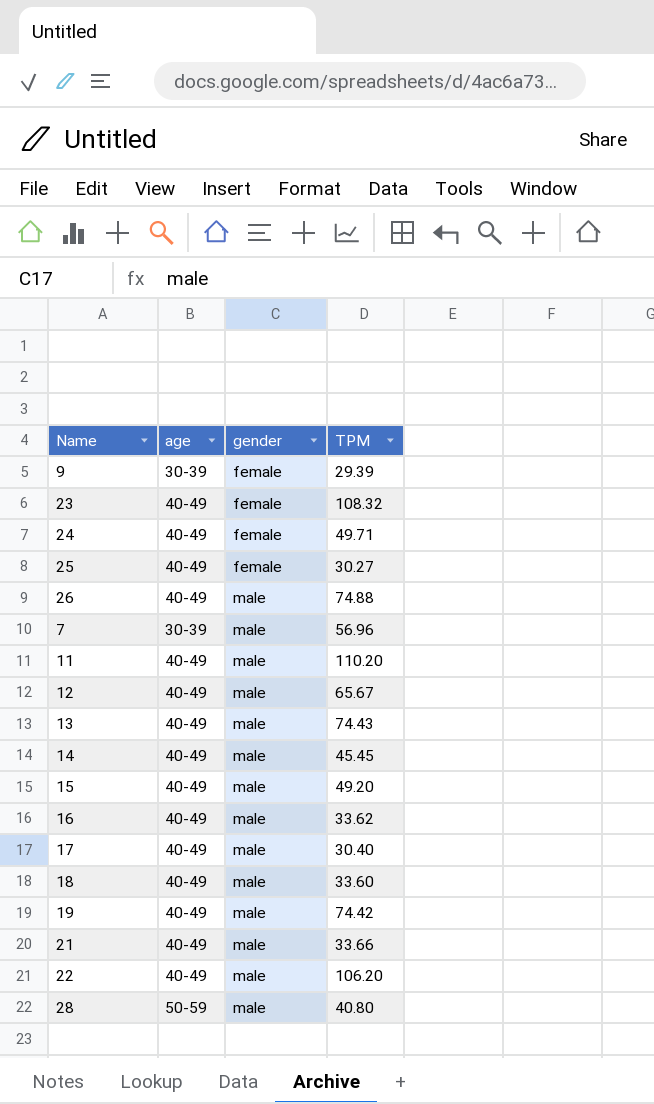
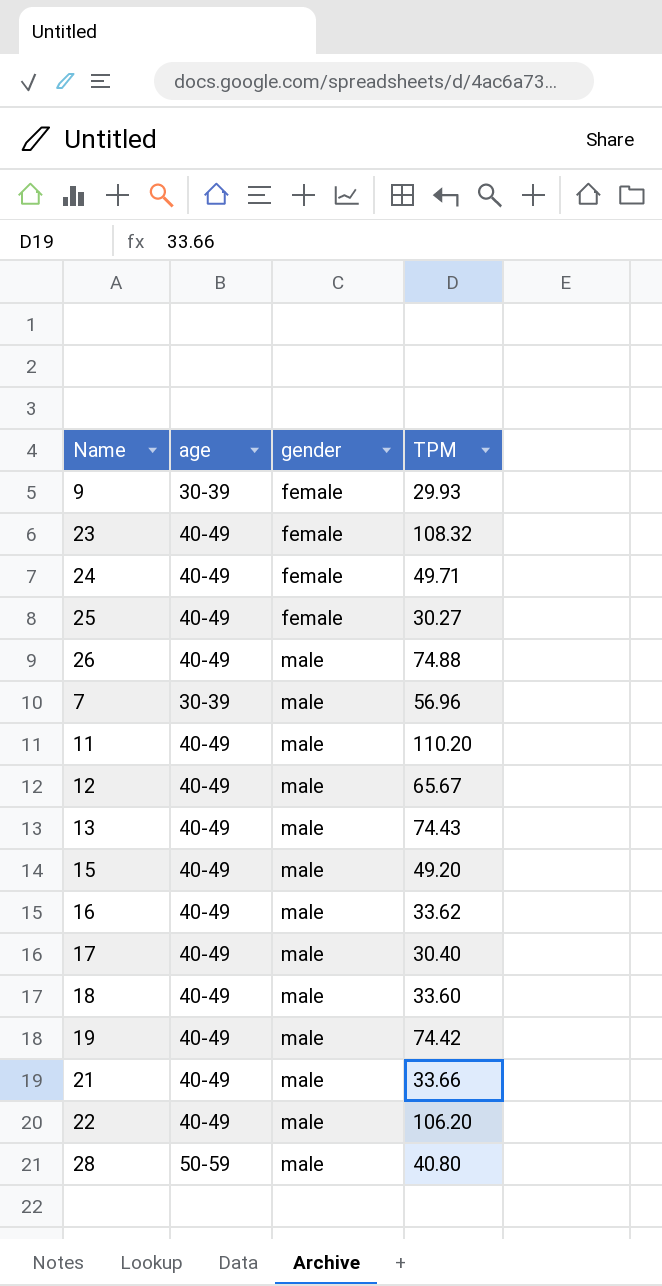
row 14: 40-49 | male | 45.45 -> none
9 | TPM: 29.39 -> 29.93

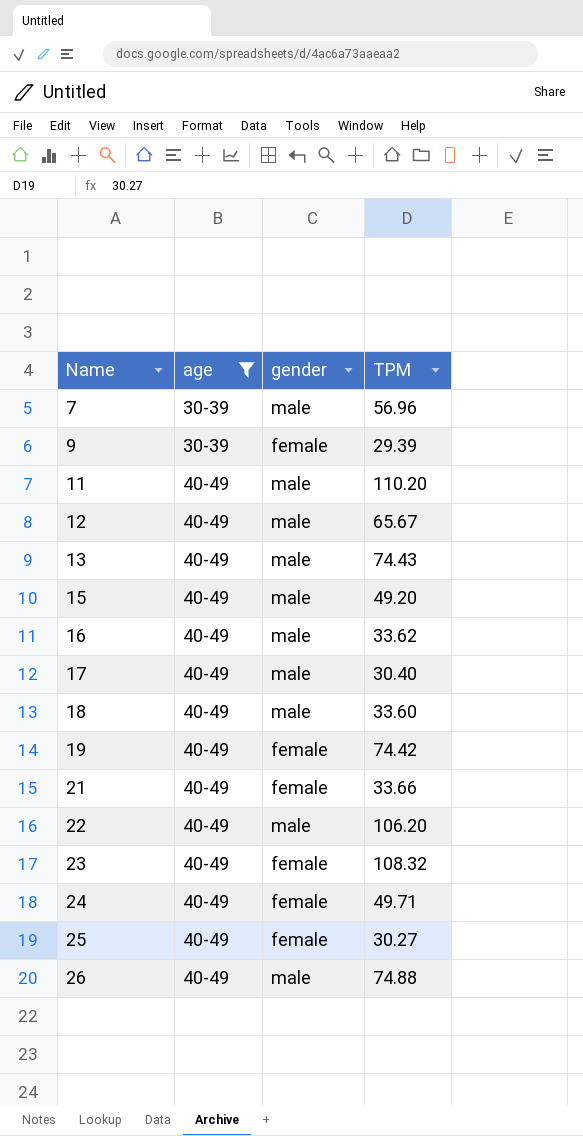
filter: none -> age != 50-59
row order: gender ascending -> Name ascending
9 | TPM: 29.93 -> 29.39
19 | gender: male -> female
21 | gender: male -> female

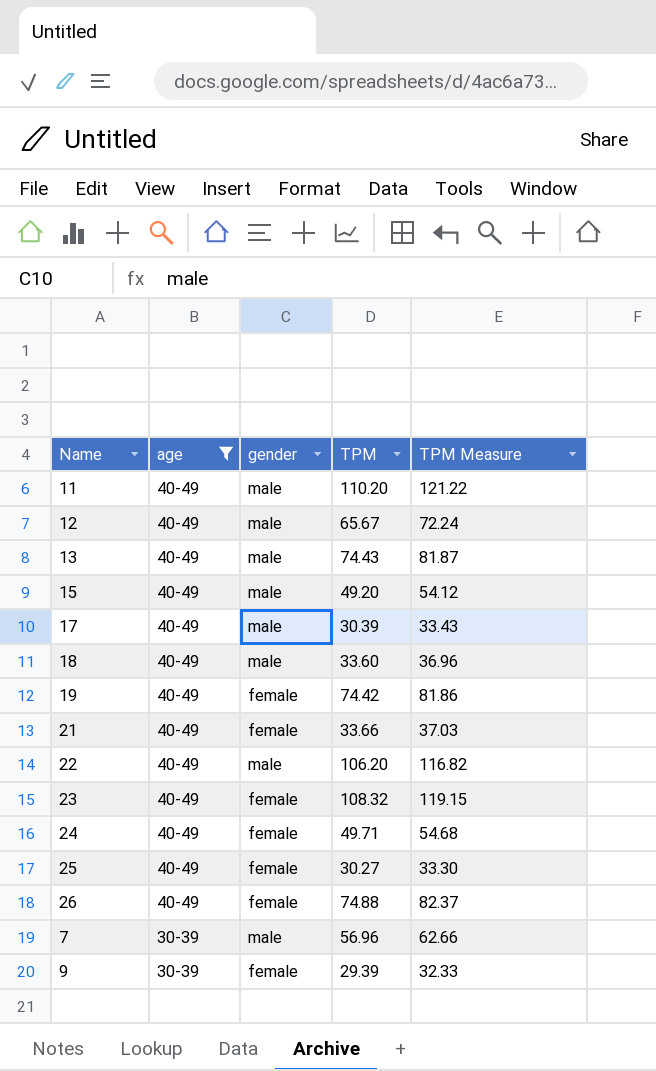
row order: Name ascending -> age descending
column TPM Measure | formula: none -> [TPM] * 1.1
row 16: 40-49 | male | 33.62 -> none
17 | TPM: 30.40 -> 30.39
26 | gender: male -> female

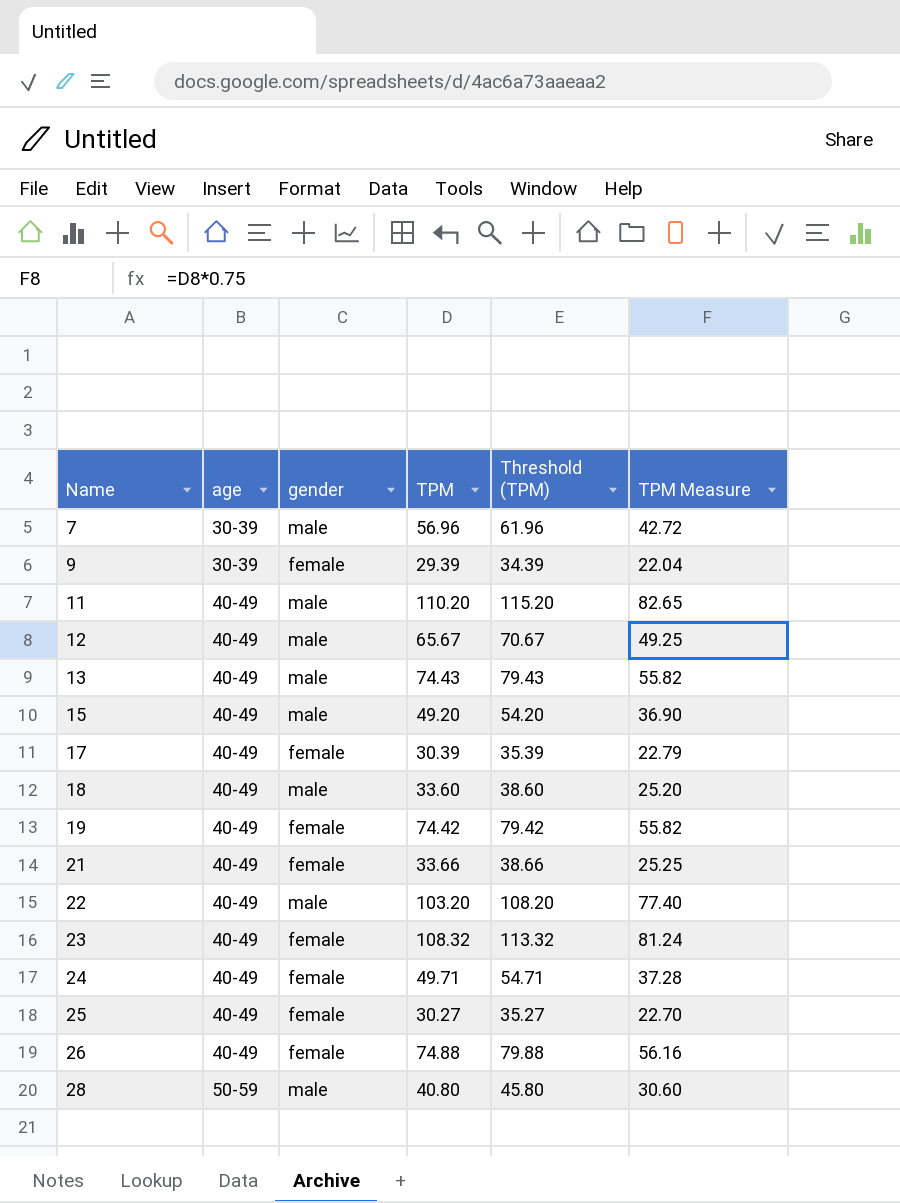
filter: age != 50-59 -> none
row order: age descending -> Name ascending
column Threshold (TPM) | formula: none -> [TPM] + 5
column TPM Measure | formula: [TPM] * 1.1 -> [TPM] * 0.75
17 | gender: male -> female
22 | TPM: 106.20 -> 103.20

